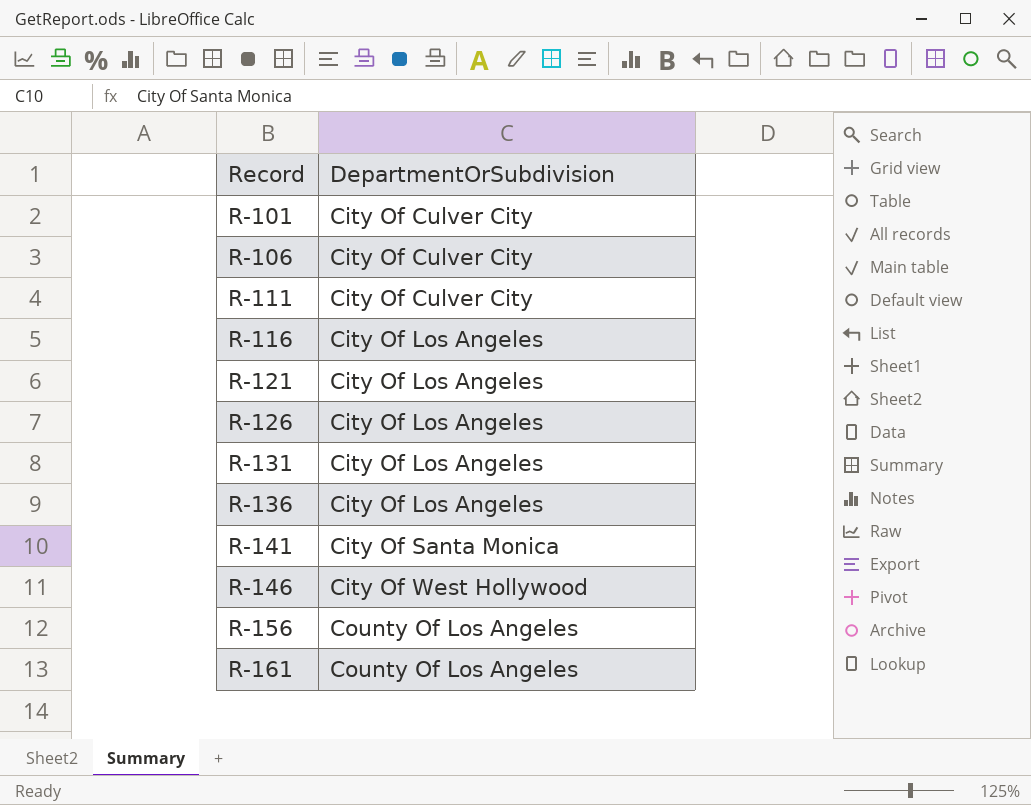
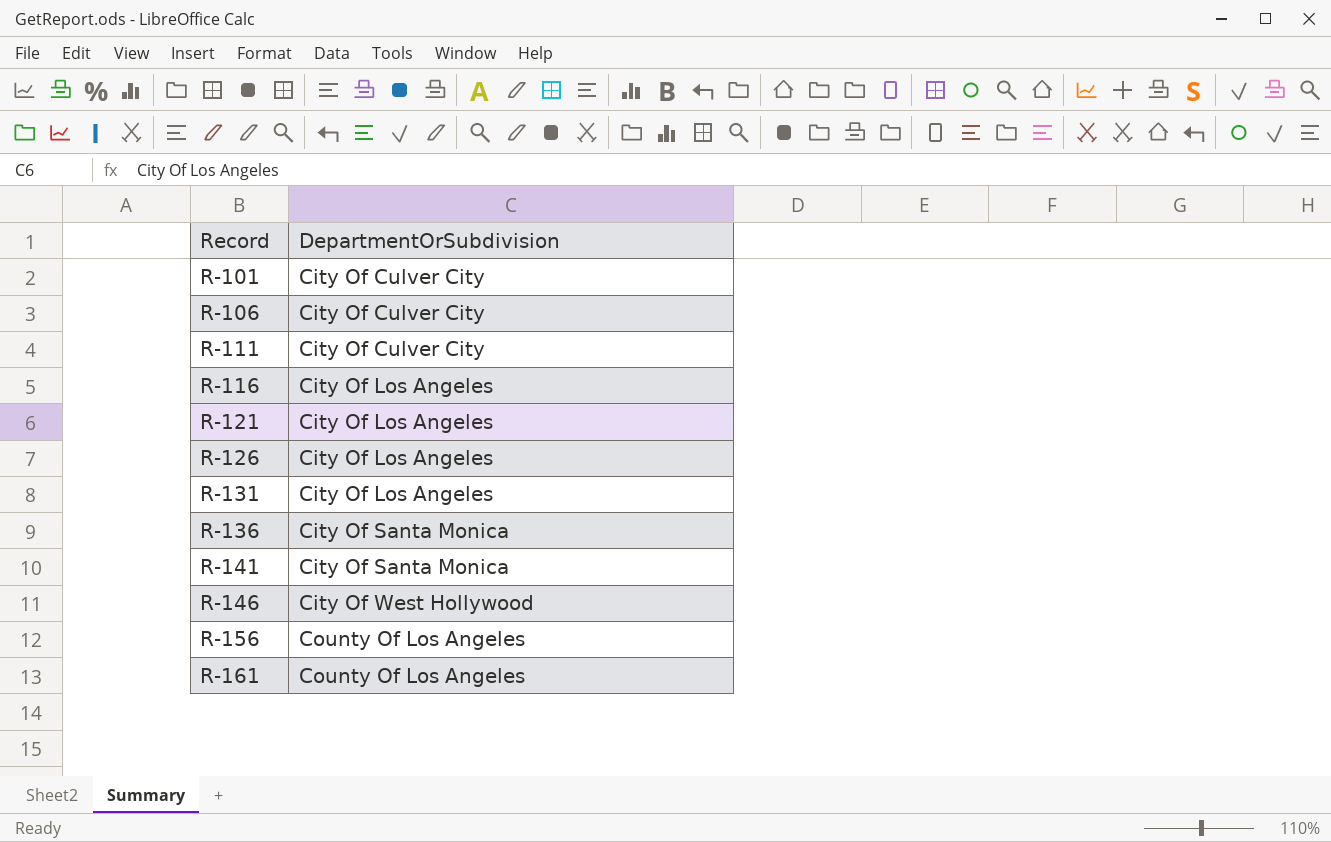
R-136 | DepartmentOrSubdivision: City Of Los Angeles -> City Of Santa Monica

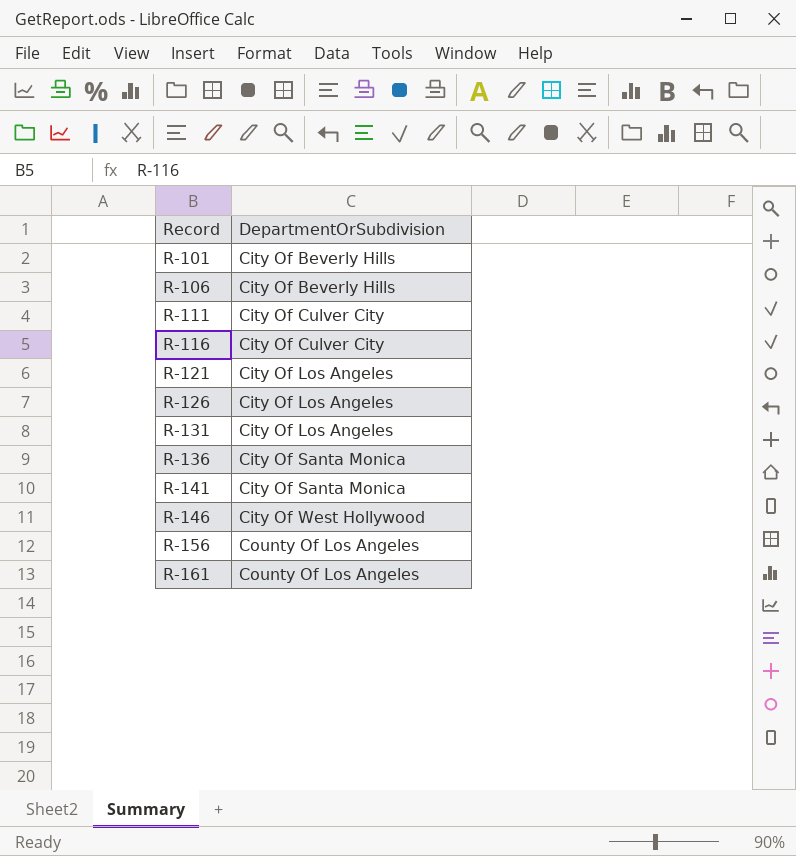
R-101 | DepartmentOrSubdivision: City Of Culver City -> City Of Beverly Hills
R-106 | DepartmentOrSubdivision: City Of Culver City -> City Of Beverly Hills
R-116 | DepartmentOrSubdivision: City Of Los Angeles -> City Of Culver City

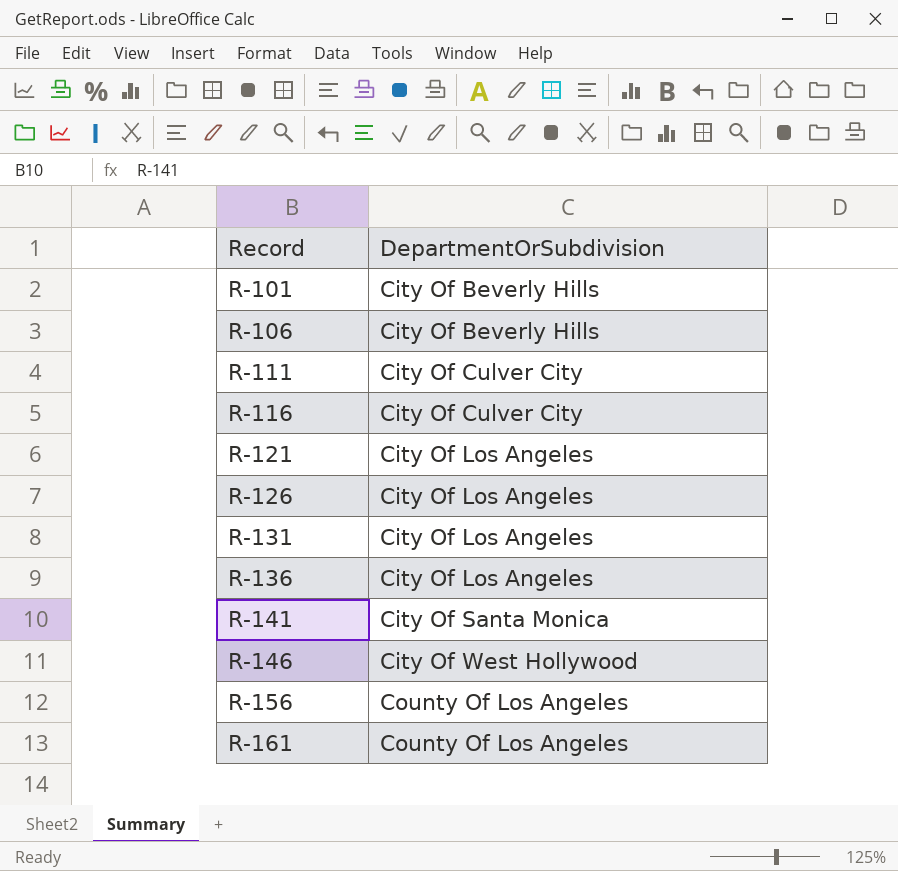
R-136 | DepartmentOrSubdivision: City Of Santa Monica -> City Of Los Angeles

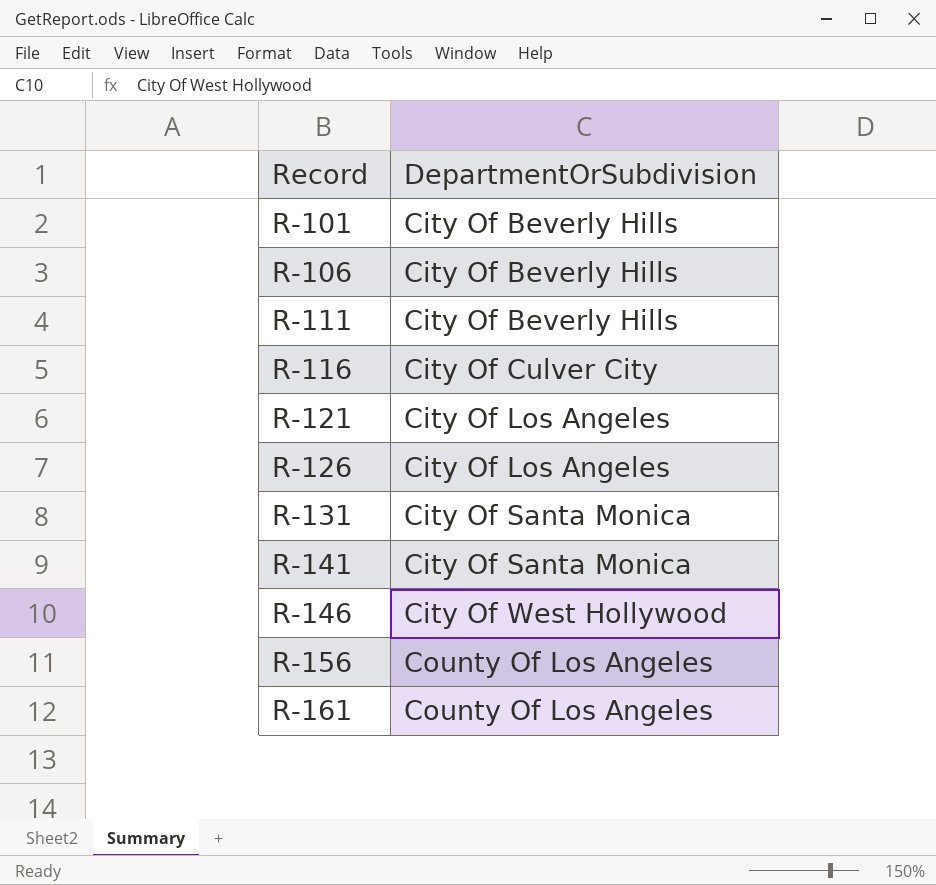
row R-136: City Of Los Angeles -> none
R-111 | DepartmentOrSubdivision: City Of Culver City -> City Of Beverly Hills
R-131 | DepartmentOrSubdivision: City Of Los Angeles -> City Of Santa Monica

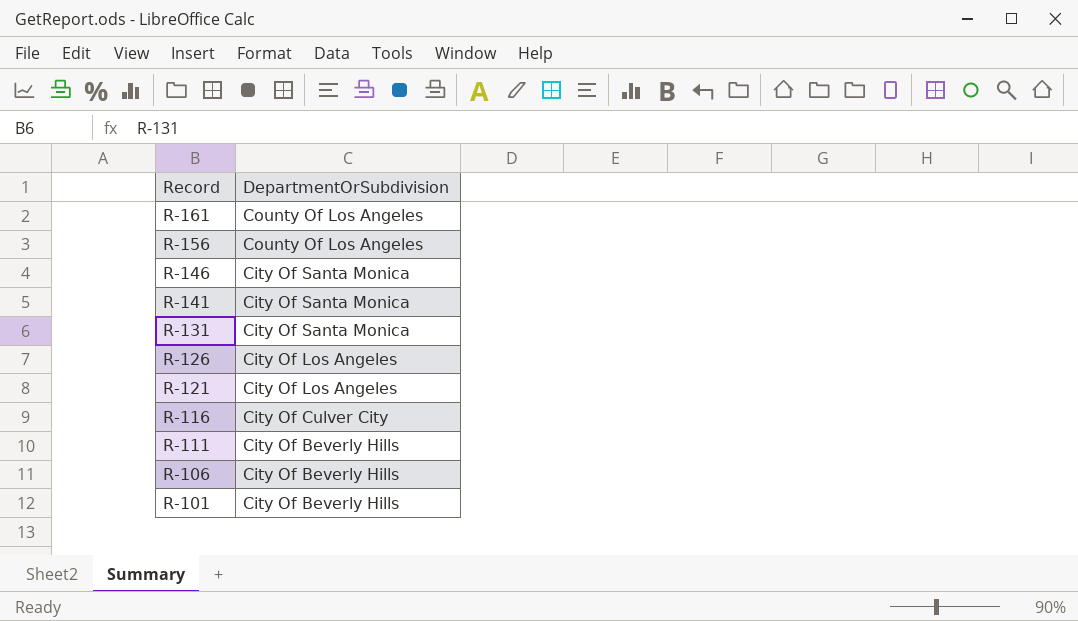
row order: Record ascending -> Record descending
R-146 | DepartmentOrSubdivision: City Of West Hollywood -> City Of Santa Monica

